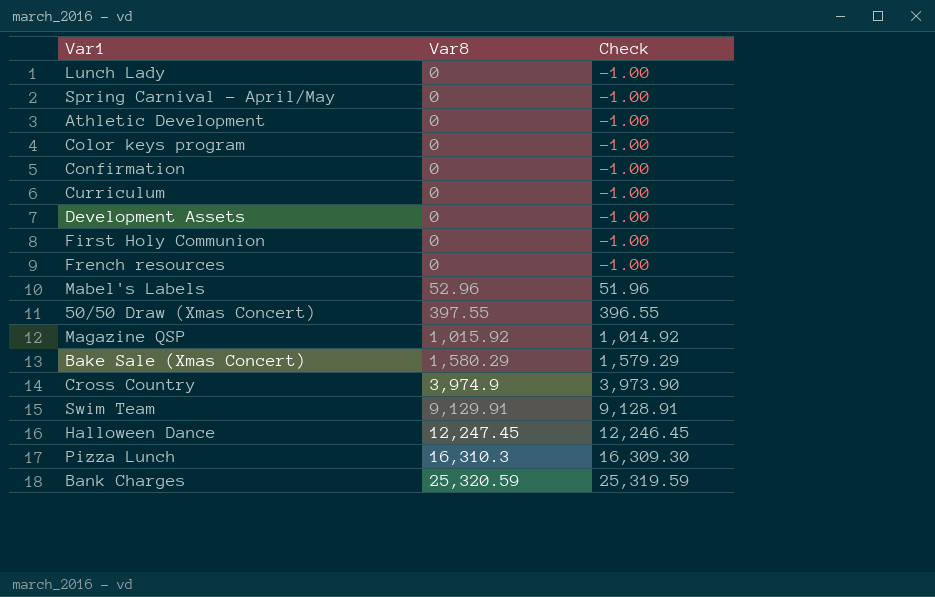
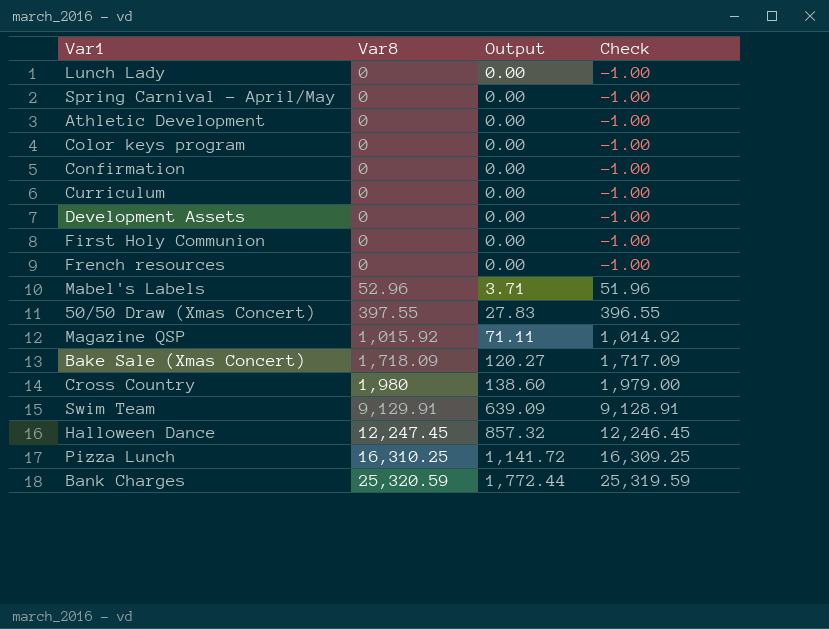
column Output | formula: none -> [Var8] * 0.07
Bake Sale (Xmas Concert) | Var8: 1,580.29 -> 1,718.09
Bake Sale (Xmas Concert) | Check: 1,579.29 -> 1,717.09
Cross Country | Var8: 3,974.9 -> 1,980
Cross Country | Check: 3,973.90 -> 1,979.00
Pizza Lunch | Var8: 16,310.3 -> 16,310.25
Pizza Lunch | Check: 16,309.30 -> 16,309.25

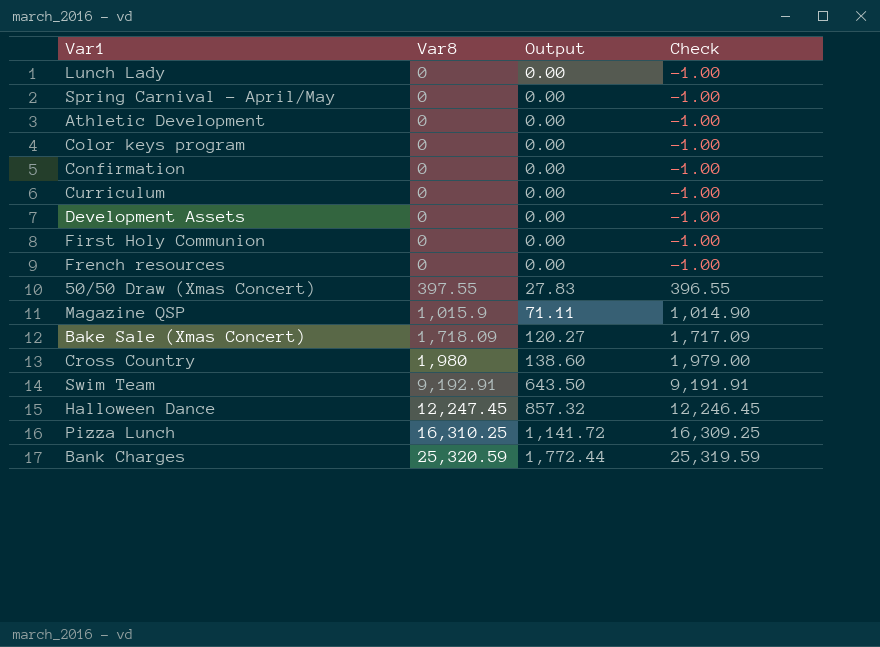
row Mabel's Labels: 52.96 | 3.71 | 51.96 -> none
Magazine QSP | Var8: 1,015.92 -> 1,015.9
Magazine QSP | Check: 1,014.92 -> 1,014.90
Swim Team | Var8: 9,129.91 -> 9,192.91
Swim Team | Output: 639.09 -> 643.50
Swim Team | Check: 9,128.91 -> 9,191.91

